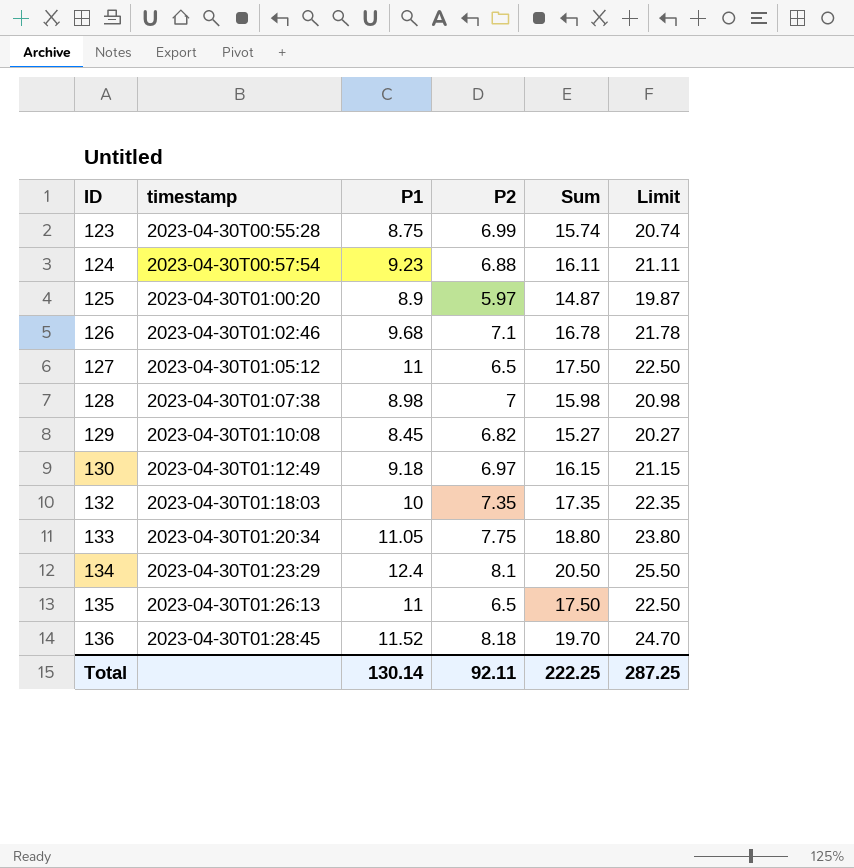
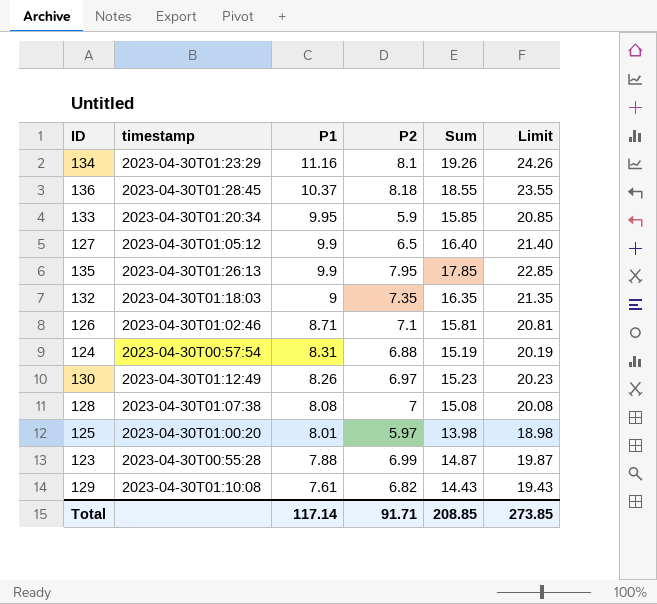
row order: ID ascending -> P1 descending
134 | P1: 12.4 -> 11.16
134 | Sum: 20.50 -> 19.26
134 | Limit: 25.50 -> 24.26
136 | P1: 11.52 -> 10.37
136 | Sum: 19.70 -> 18.55
136 | Limit: 24.70 -> 23.55
133 | P1: 11.05 -> 9.95
133 | P2: 7.75 -> 5.9
133 | Sum: 18.80 -> 15.85
133 | Limit: 23.80 -> 20.85
127 | P1: 11 -> 9.9
127 | Sum: 17.50 -> 16.40
127 | Limit: 22.50 -> 21.40
135 | P1: 11 -> 9.9
135 | P2: 6.5 -> 7.95
135 | Sum: 17.50 -> 17.85
135 | Limit: 22.50 -> 22.85
132 | P1: 10 -> 9
132 | Sum: 17.35 -> 16.35
132 | Limit: 22.35 -> 21.35
126 | P1: 9.68 -> 8.71
126 | Sum: 16.78 -> 15.81
126 | Limit: 21.78 -> 20.81
124 | P1: 9.23 -> 8.31
124 | Sum: 16.11 -> 15.19
124 | Limit: 21.11 -> 20.19
130 | P1: 9.18 -> 8.26
130 | Sum: 16.15 -> 15.23
130 | Limit: 21.15 -> 20.23
128 | P1: 8.98 -> 8.08
128 | Sum: 15.98 -> 15.08
128 | Limit: 20.98 -> 20.08
125 | P1: 8.9 -> 8.01
125 | Sum: 14.87 -> 13.98
125 | Limit: 19.87 -> 18.98
123 | P1: 8.75 -> 7.88
123 | Sum: 15.74 -> 14.87
123 | Limit: 20.74 -> 19.87
129 | P1: 8.45 -> 7.61
129 | Sum: 15.27 -> 14.43
129 | Limit: 20.27 -> 19.43
Total | P1: 130.14 -> 117.14
Total | P2: 92.11 -> 91.71
Total | Sum: 222.25 -> 208.85
Total | Limit: 287.25 -> 273.85

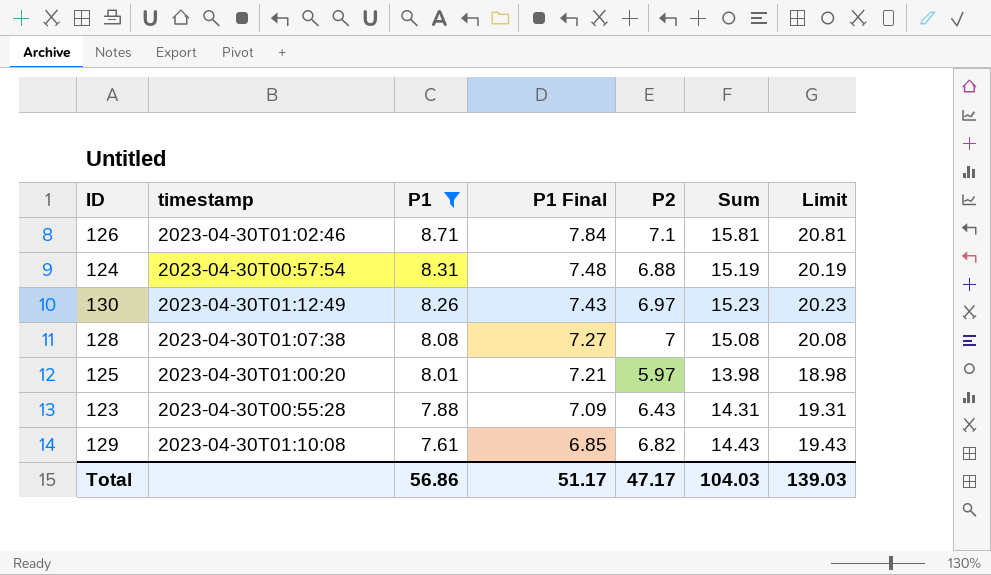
filter: none -> P1 <= 8.71
column P1 Final | formula: none -> [P1] * 0.9
123 | P2: 6.99 -> 6.43
123 | Sum: 14.87 -> 14.31
123 | Limit: 19.87 -> 19.31
Total | P1: 117.14 -> 56.86
Total | P2: 91.71 -> 47.17
Total | Sum: 208.85 -> 104.03
Total | Limit: 273.85 -> 139.03

